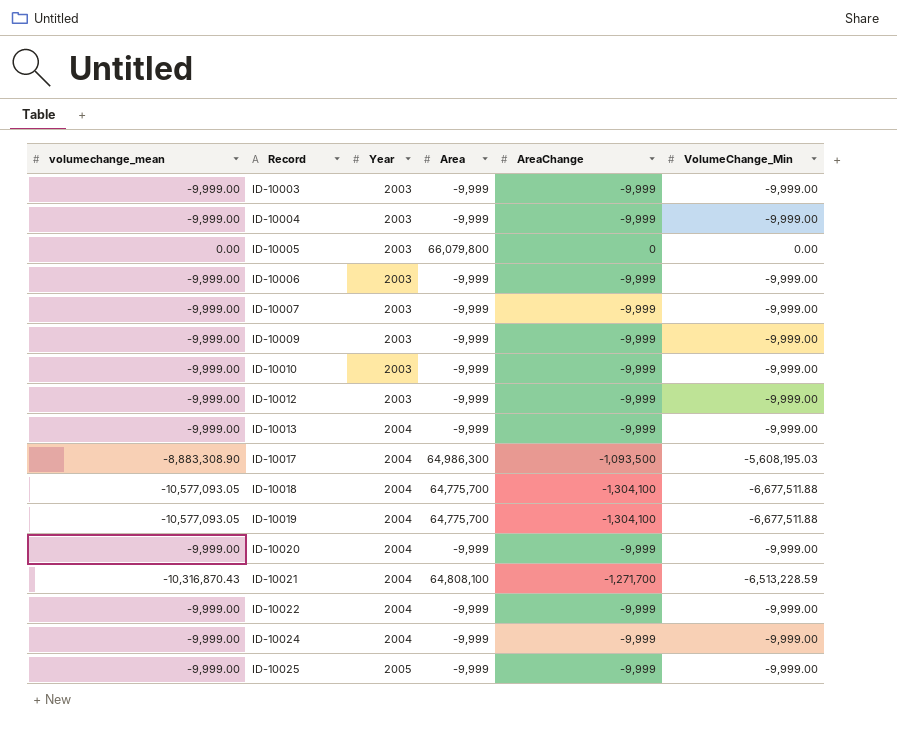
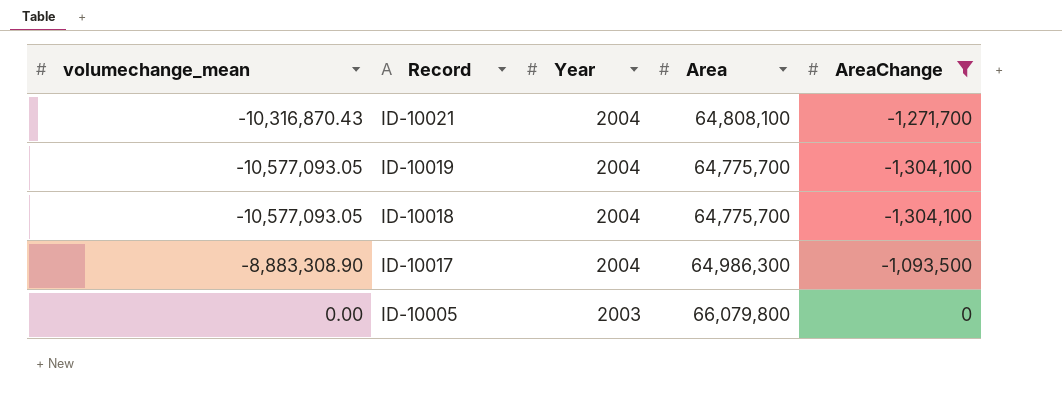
filter: none -> AreaChange != -9,999
row order: Record ascending -> Record descending
column VolumeChange_Min | position: 6 -> none

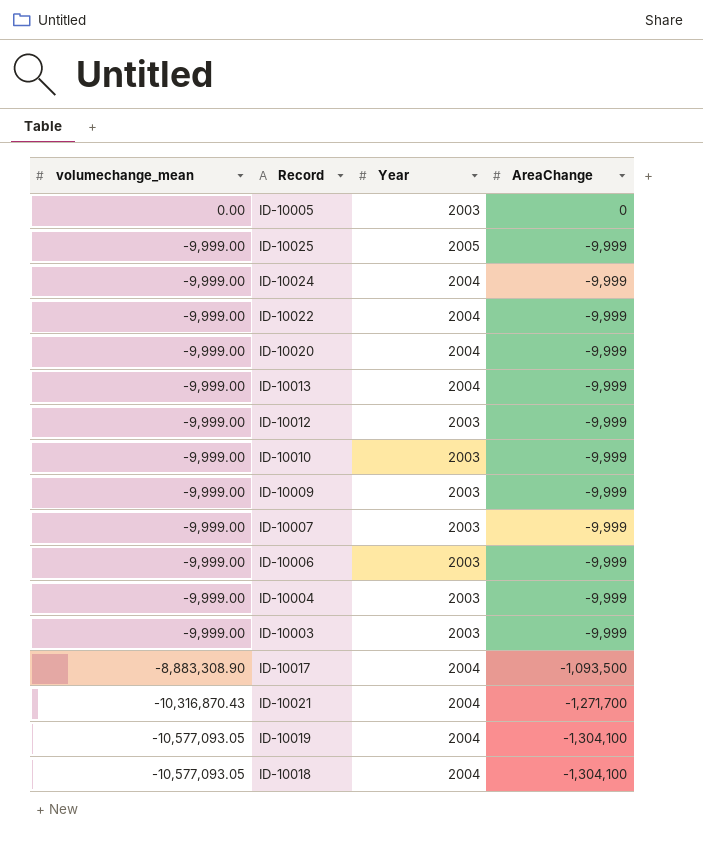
filter: AreaChange != -9,999 -> none
row order: Record descending -> volumechange_mean descending
column Area | position: 4 -> none

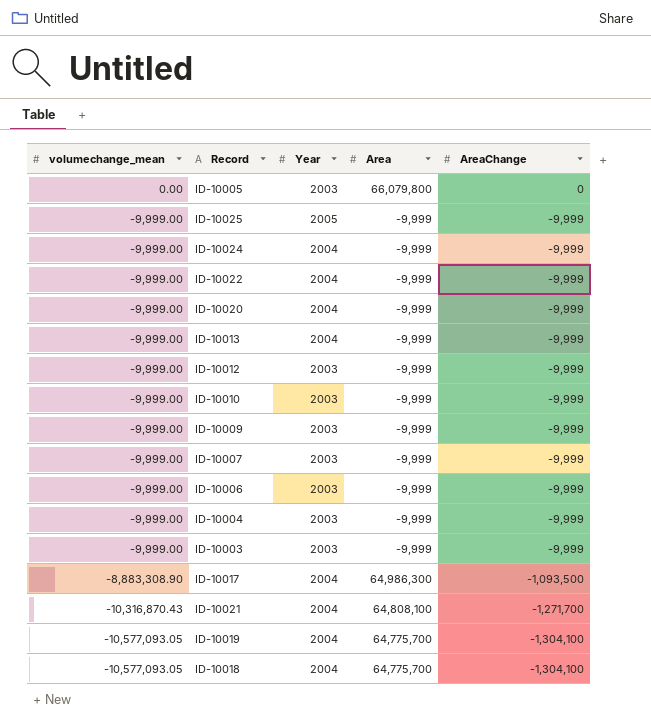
column Area | position: none -> 4

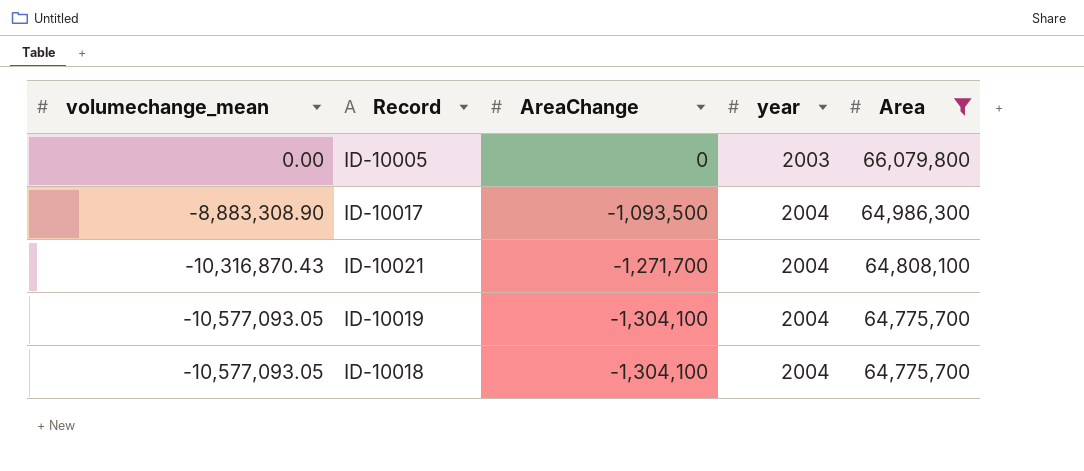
filter: none -> Area != -9,999
column AreaChange | position: 5 -> 3
column name: Year -> year

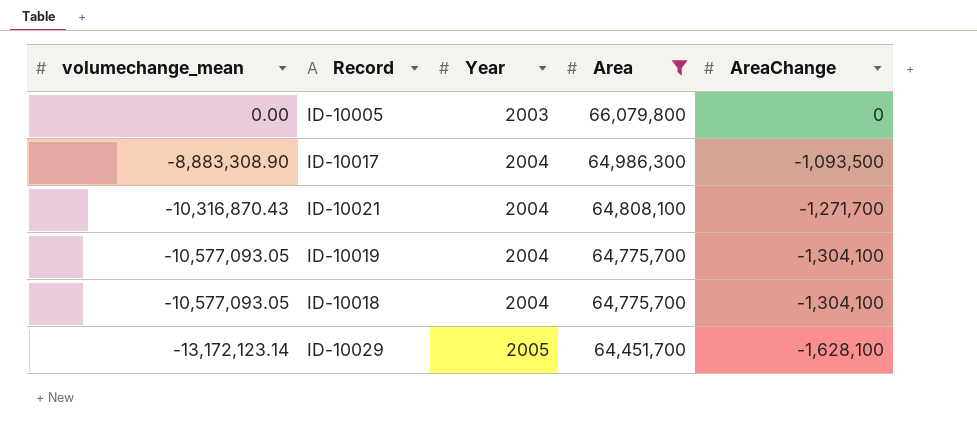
column name: year -> Year
column AreaChange | position: 3 -> 5
row ID-10029: none -> -13,172,123.14 | 2005 | 64,451,700 | -1,628,100

